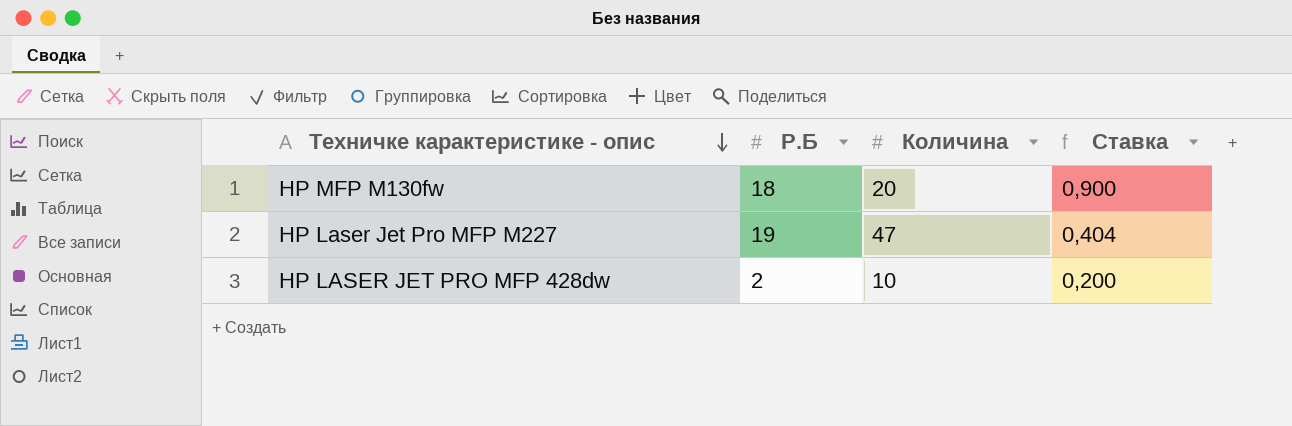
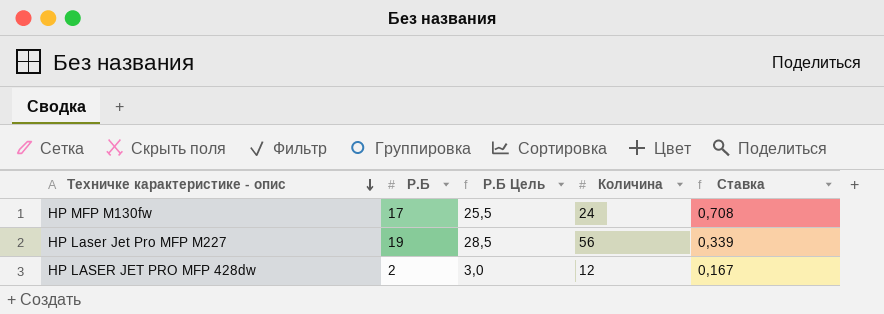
column Р.Б Цель | formula: none -> [Р.Б] * 1,5
HP MFP M130fw | Р.Б: 18 -> 17
HP MFP M130fw | Количина: 20 -> 24
HP MFP M130fw | Ставка: 0,900 -> 0,708
HP Laser Jet Pro MFP M227 | Количина: 47 -> 56
HP Laser Jet Pro MFP M227 | Ставка: 0,404 -> 0,339
HP LASER JET PRO MFP 428dw | Количина: 10 -> 12
HP LASER JET PRO MFP 428dw | Ставка: 0,200 -> 0,167

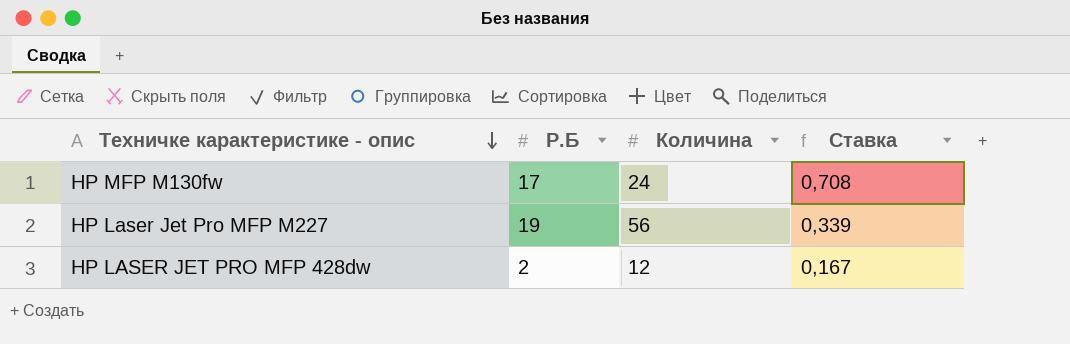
column Р.Б Цель | formula: [Р.Б] * 1,5 -> none

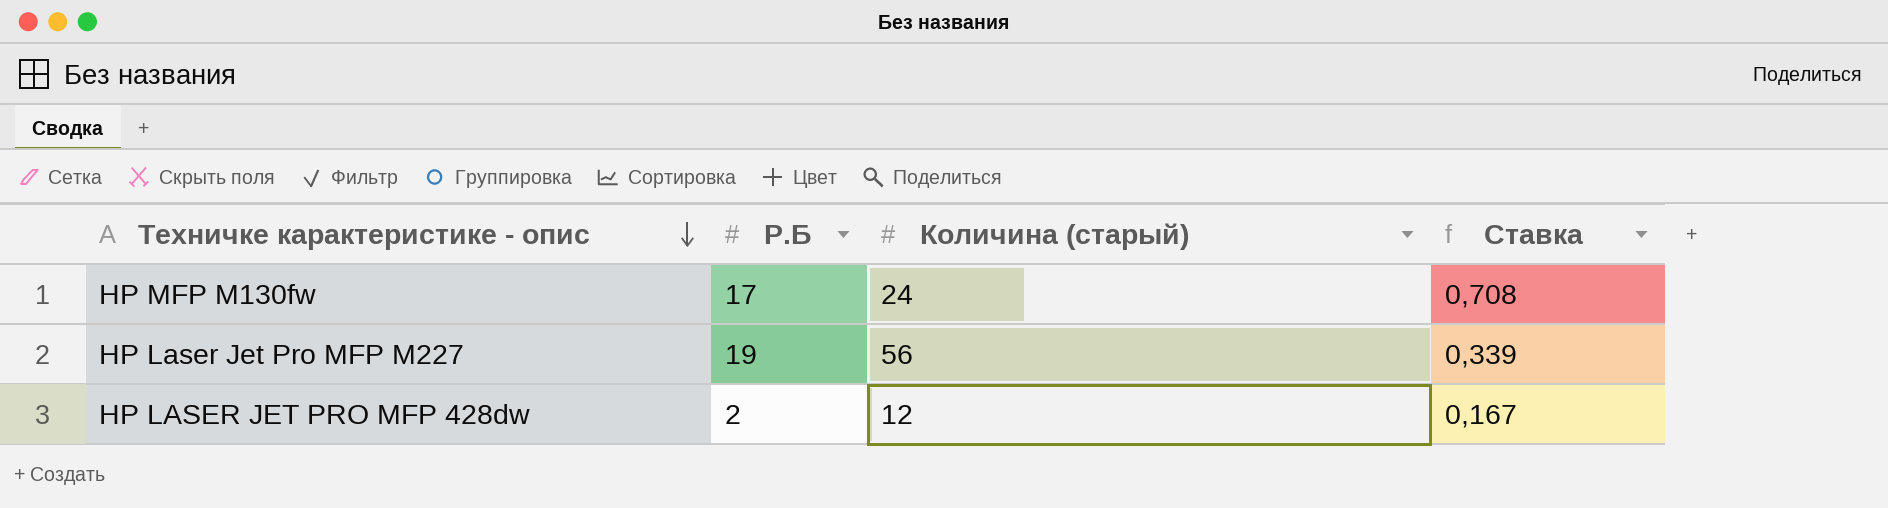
column name: Количина -> Количина (старый)

